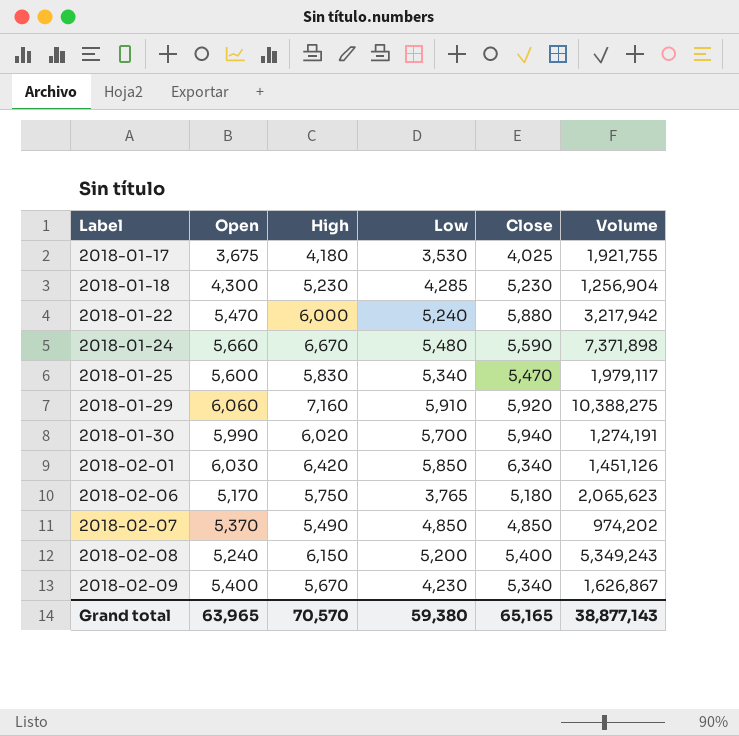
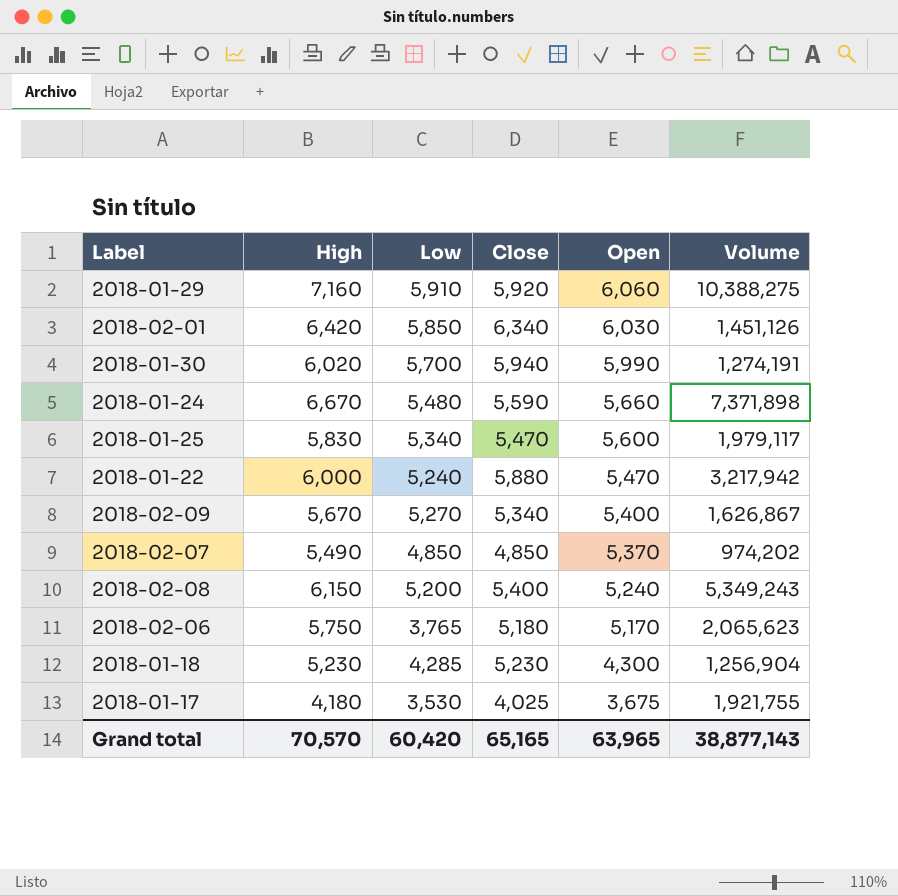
row order: Label ascending -> Open descending
column Open | position: 2 -> 5
2018-02-09 | Low: 4,230 -> 5,270
Grand total | Low: 59,380 -> 60,420

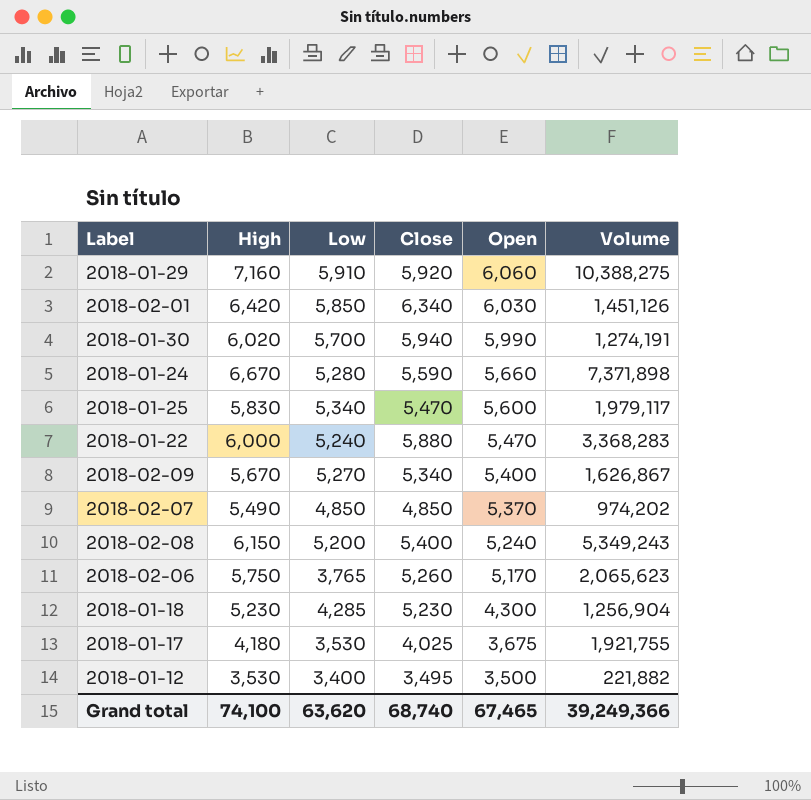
2018-01-24 | Low: 5,480 -> 5,280
2018-01-22 | Volume: 3,217,942 -> 3,368,283
2018-02-06 | Close: 5,180 -> 5,260
row 2018-01-12: none -> 3,530 | 3,400 | 3,495 | 3,500 | 221,882
Grand total | High: 70,570 -> 74,100
Grand total | Low: 60,420 -> 63,620
Grand total | Close: 65,165 -> 68,740
Grand total | Open: 63,965 -> 67,465
Grand total | Volume: 38,877,143 -> 39,249,366

